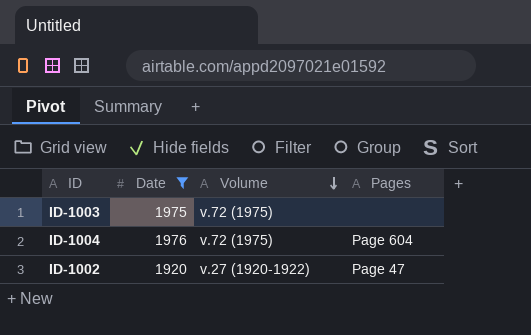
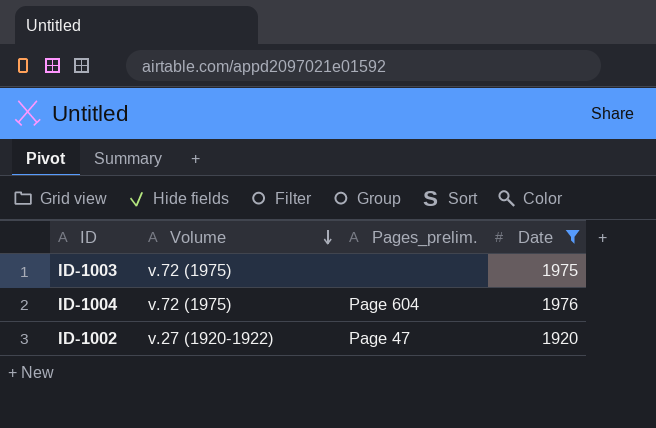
column name: Pages -> Pages_prelim.
column Date | position: 2 -> 4

